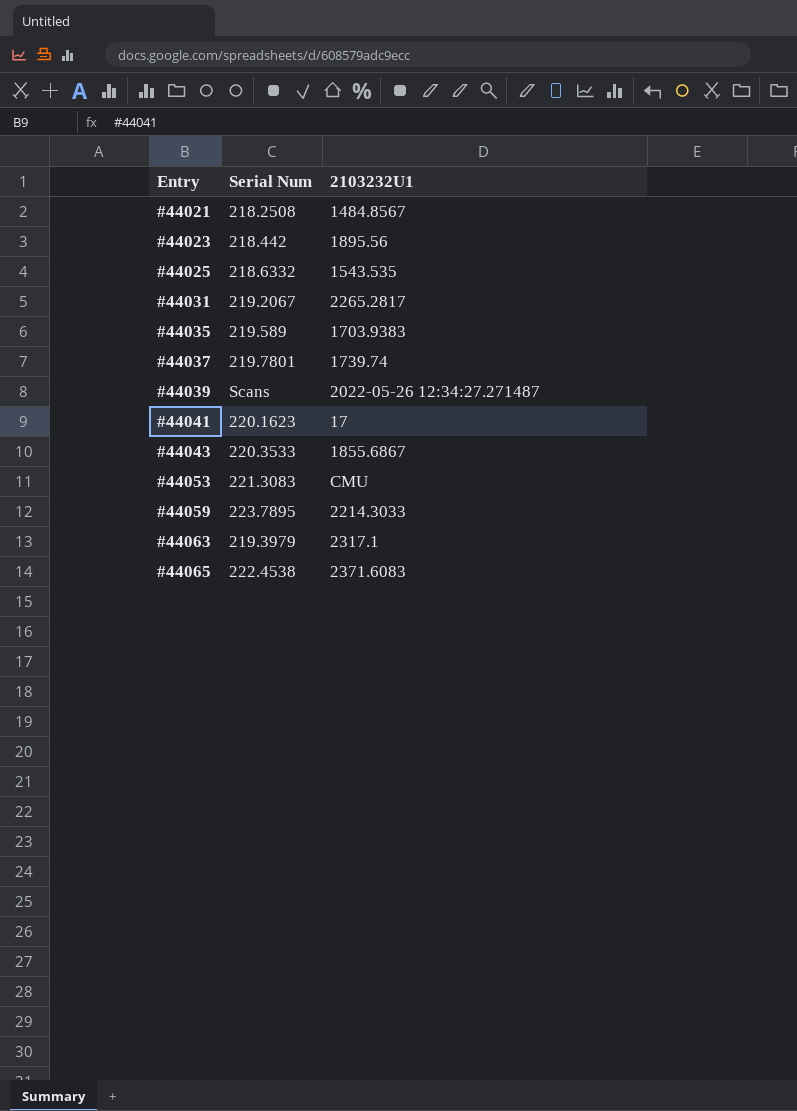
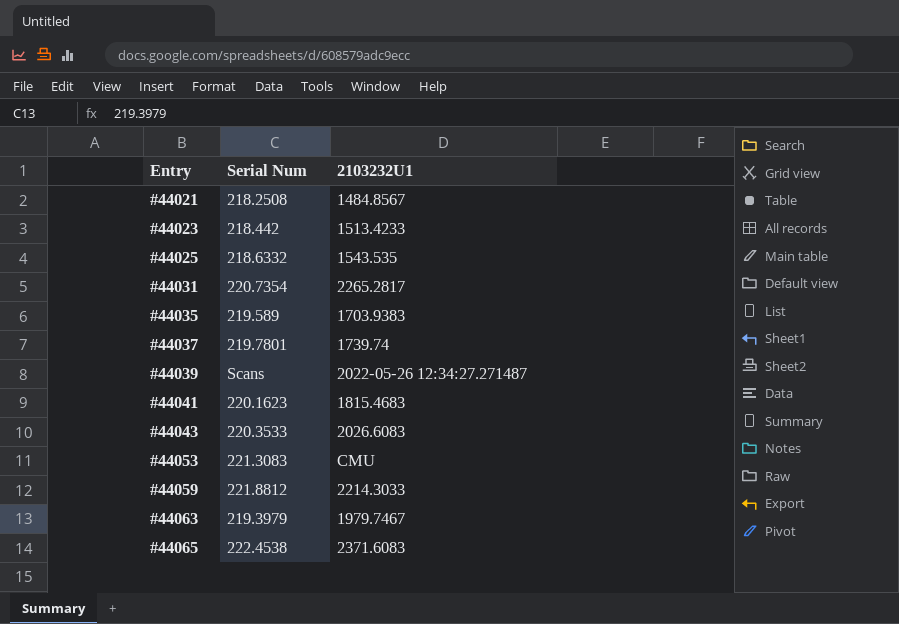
#44023 | 2103232U1: 1895.56 -> 1513.4233
#44031 | Serial Num: 219.2067 -> 220.7354
#44041 | 2103232U1: 17 -> 1815.4683
#44043 | 2103232U1: 1855.6867 -> 2026.6083
#44059 | Serial Num: 223.7895 -> 221.8812
#44063 | 2103232U1: 2317.1 -> 1979.7467

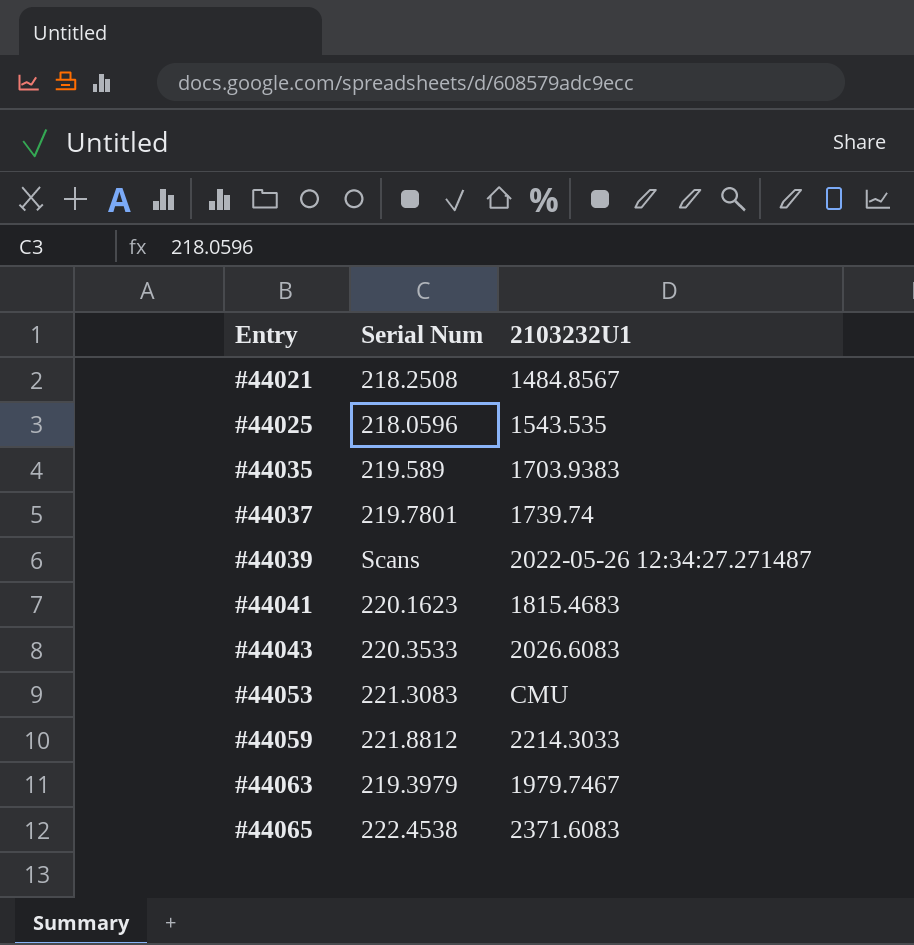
row #44023: 218.442 | 1513.4233 -> none
row #44031: 220.7354 | 2265.2817 -> none
#44025 | Serial Num: 218.6332 -> 218.0596

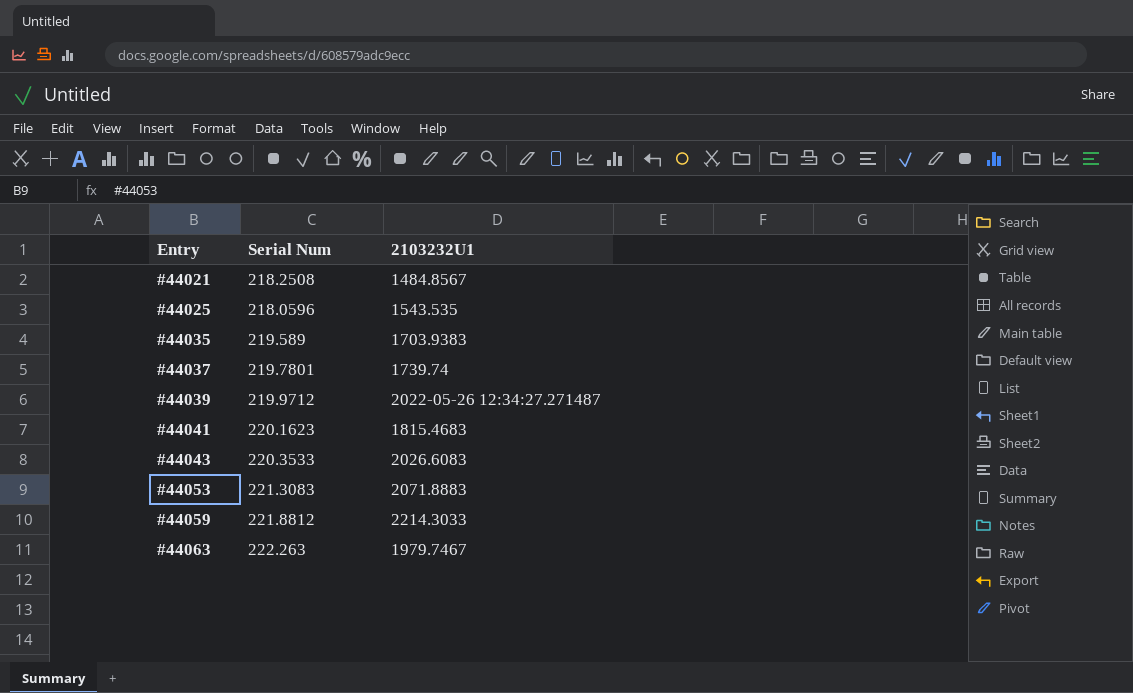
row #44065: 222.4538 | 2371.6083 -> none
#44039 | Serial Num: Scans -> 219.9712
#44053 | 2103232U1: CMU -> 2071.8883
#44063 | Serial Num: 219.3979 -> 222.263

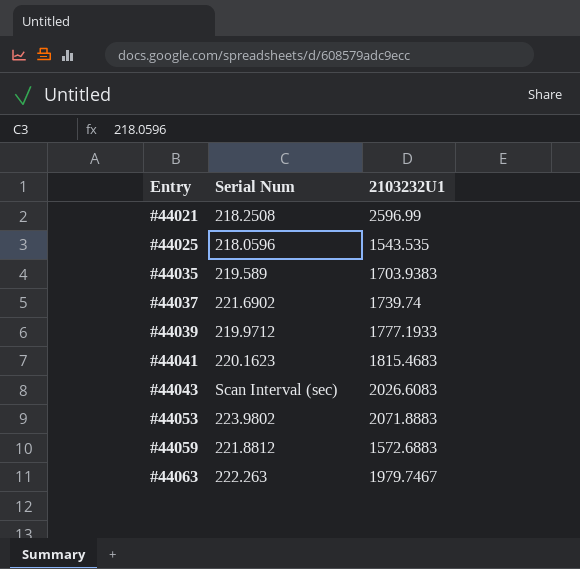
#44021 | 2103232U1: 1484.8567 -> 2596.99
#44037 | Serial Num: 219.7801 -> 221.6902
#44039 | 2103232U1: 2022-05-26 12:34:27.271487 -> 1777.1933
#44043 | Serial Num: 220.3533 -> Scan Interval (sec)
#44053 | Serial Num: 221.3083 -> 223.9802
#44059 | 2103232U1: 2214.3033 -> 1572.6883

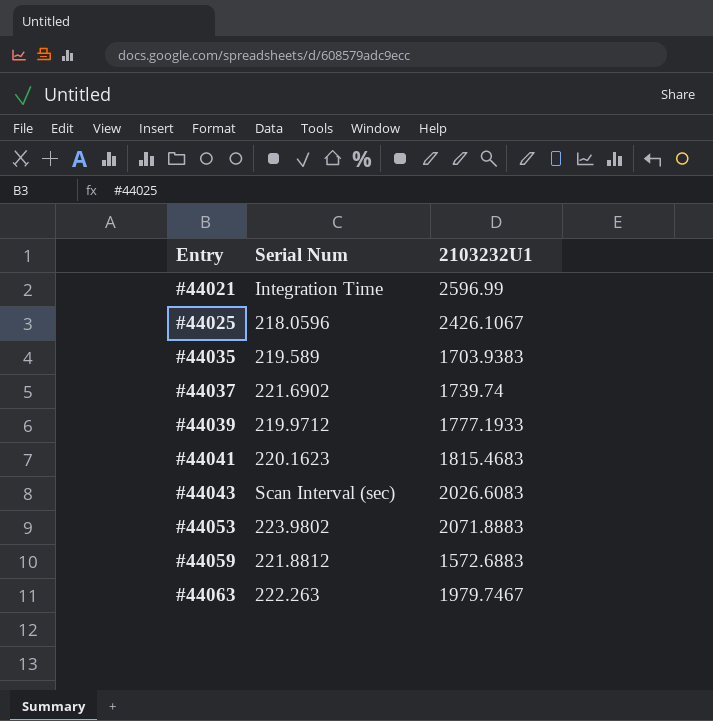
#44021 | Serial Num: 218.2508 -> Integration Time
#44025 | 2103232U1: 1543.535 -> 2426.1067

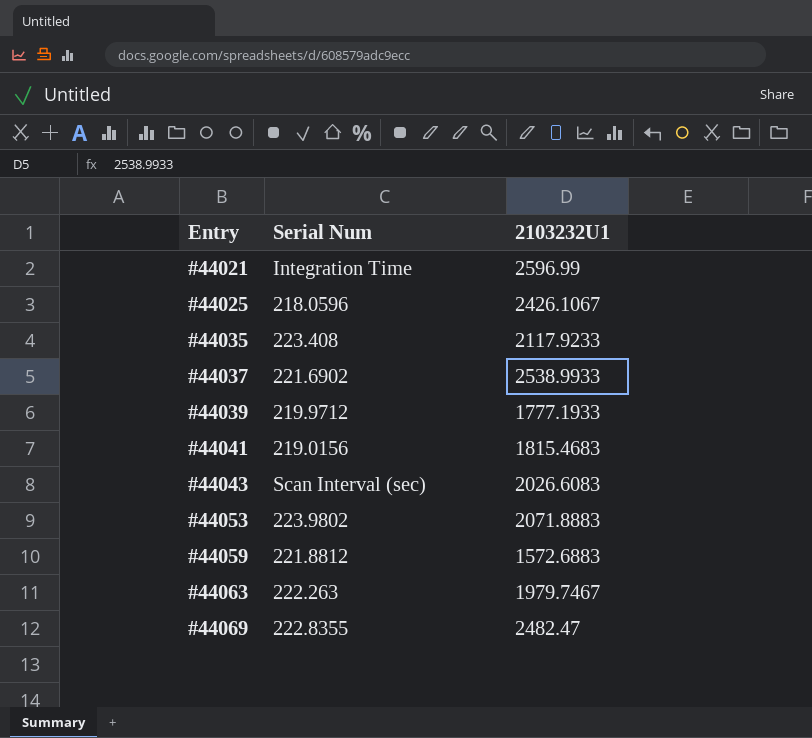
#44035 | Serial Num: 219.589 -> 223.408
#44035 | 2103232U1: 1703.9383 -> 2117.9233
#44037 | 2103232U1: 1739.74 -> 2538.9933
#44041 | Serial Num: 220.1623 -> 219.0156
row #44069: none -> 222.8355 | 2482.47

